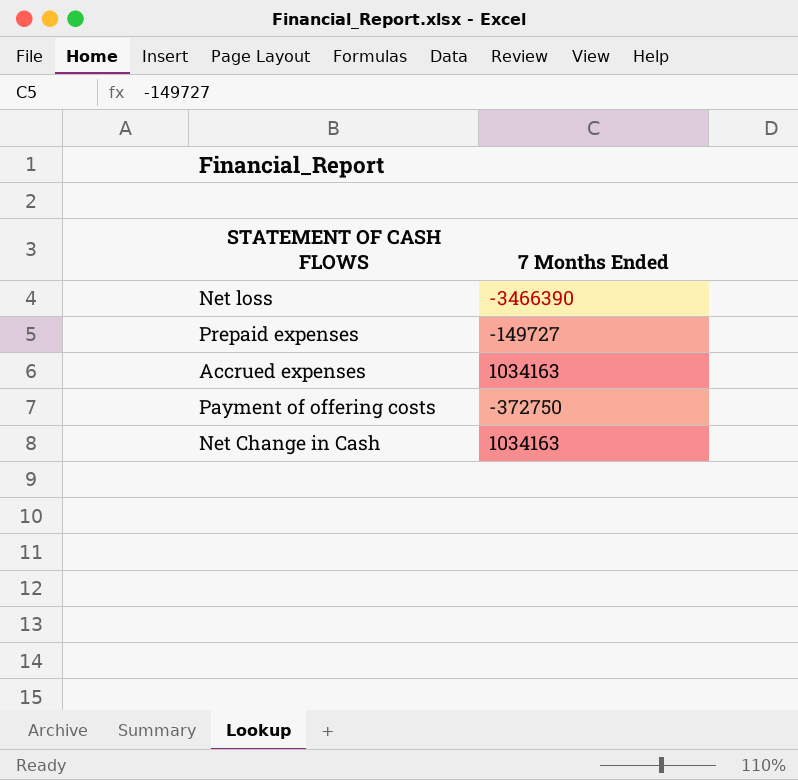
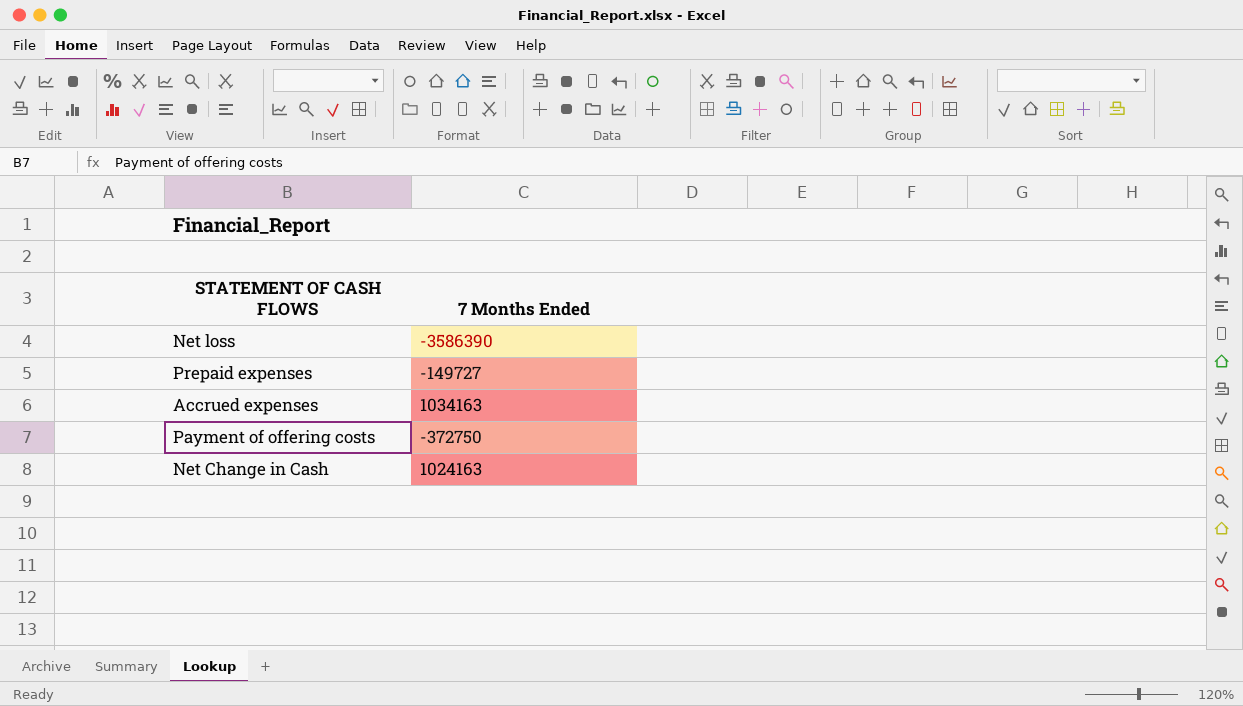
Net loss | 7 Months Ended: -3466390 -> -3586390
Net Change in Cash | 7 Months Ended: 1034163 -> 1024163

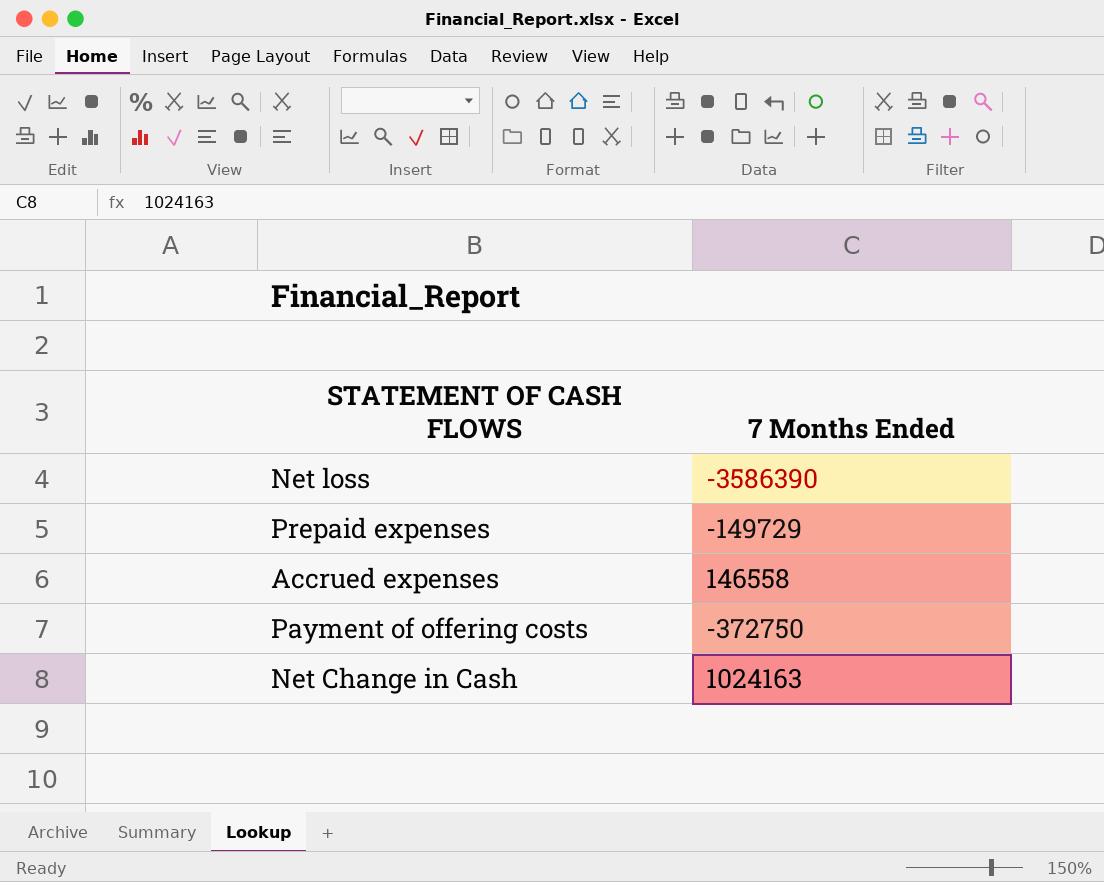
Prepaid expenses | 7 Months Ended: -149727 -> -149729
Accrued expenses | 7 Months Ended: 1034163 -> 146558

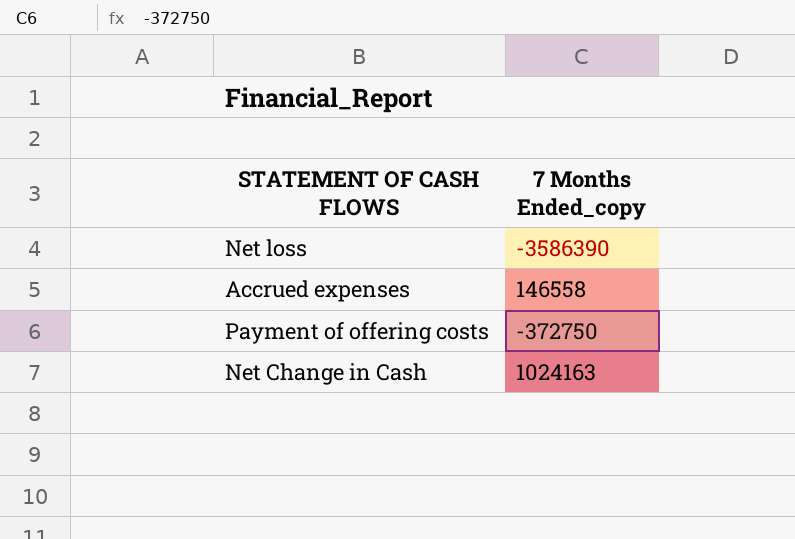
column name: 7 Months Ended -> 7 Months Ended_copy
row Prepaid expenses: -149729 -> none

